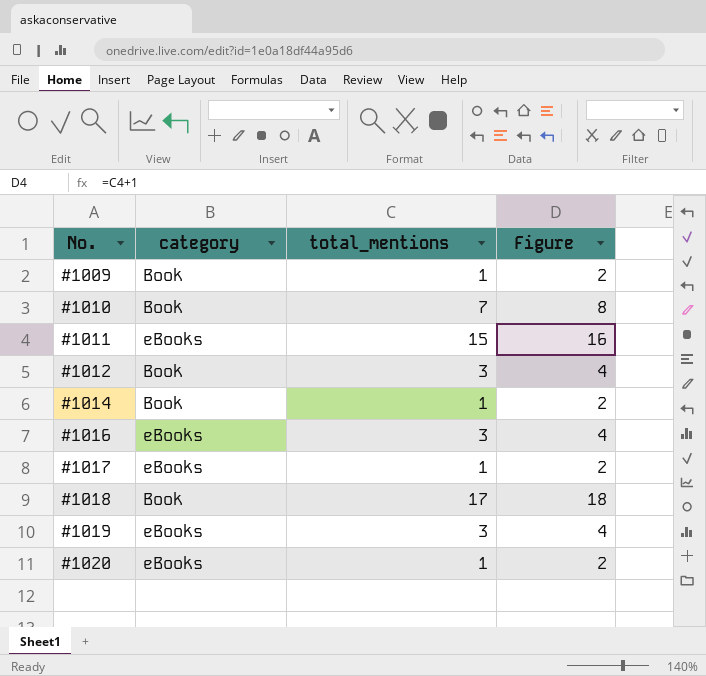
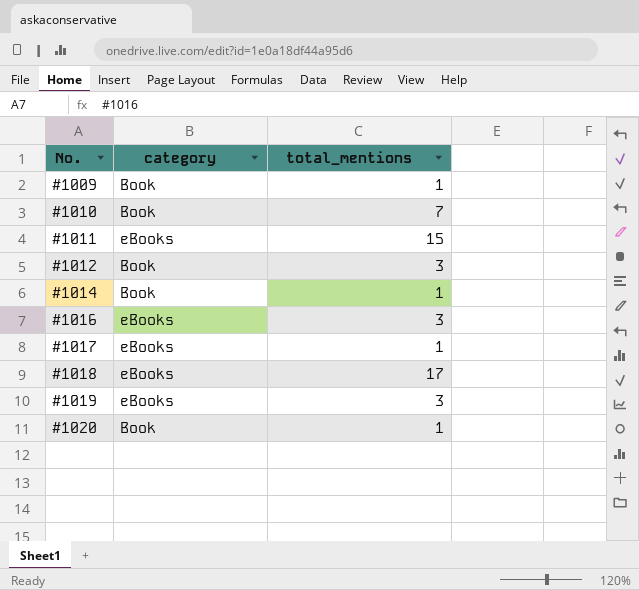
column Figure | formula: [total_mentions] + 1 -> none
#1018 | category: Book -> eBooks
#1020 | category: eBooks -> Book

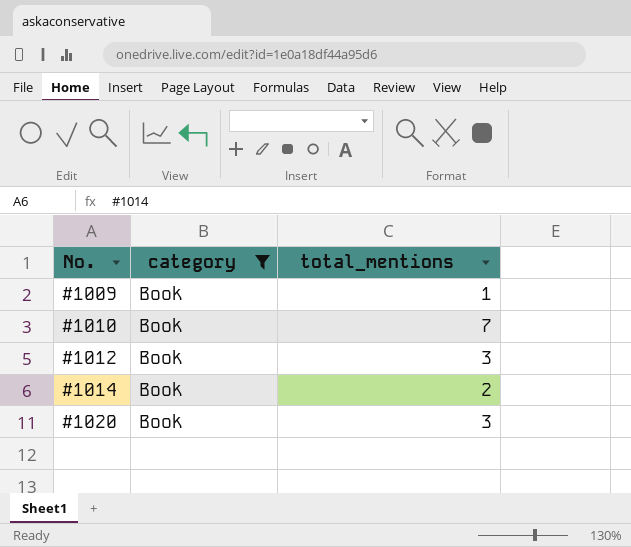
filter: none -> category = Book
#1014 | total_mentions: 1 -> 2
#1020 | total_mentions: 1 -> 3

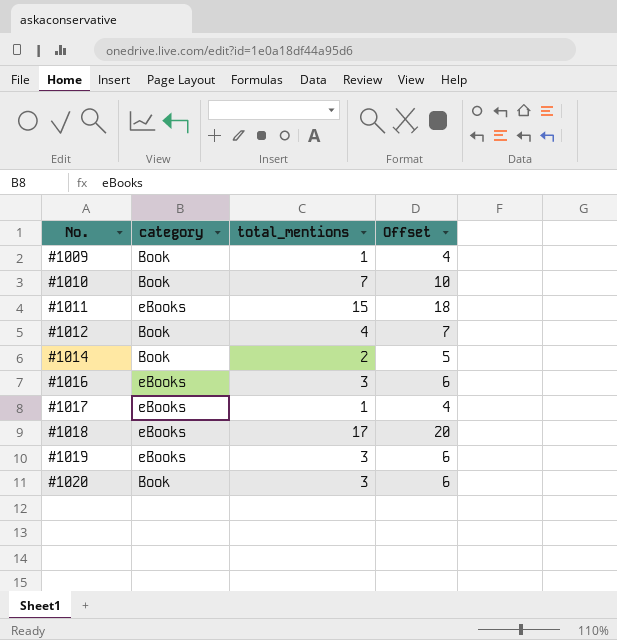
filter: category = Book -> none
column Offset | formula: none -> [total_mentions] + 3
#1012 | total_mentions: 3 -> 4

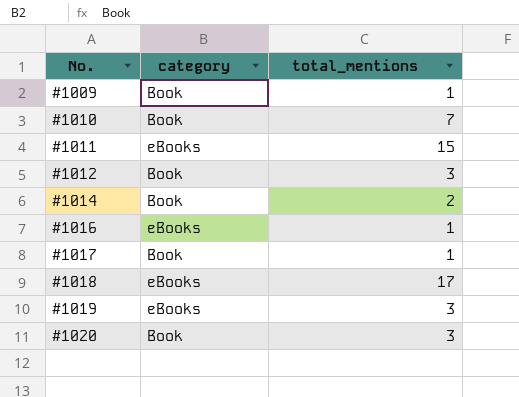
column Offset | formula: [total_mentions] + 3 -> none
#1012 | total_mentions: 4 -> 3
#1016 | total_mentions: 3 -> 1
#1017 | category: eBooks -> Book

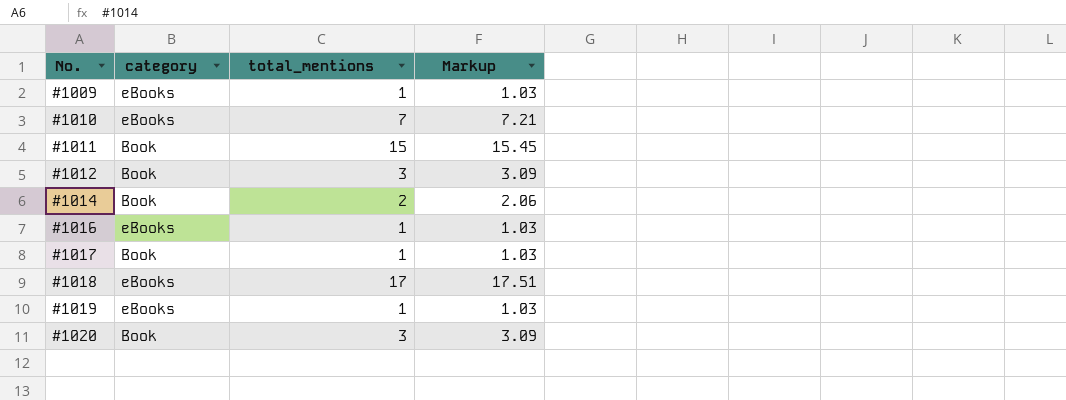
column Markup | formula: none -> [total_mentions] * 1.03
#1009 | category: Book -> eBooks
#1010 | category: Book -> eBooks
#1011 | category: eBooks -> Book
#1019 | total_mentions: 3 -> 1

